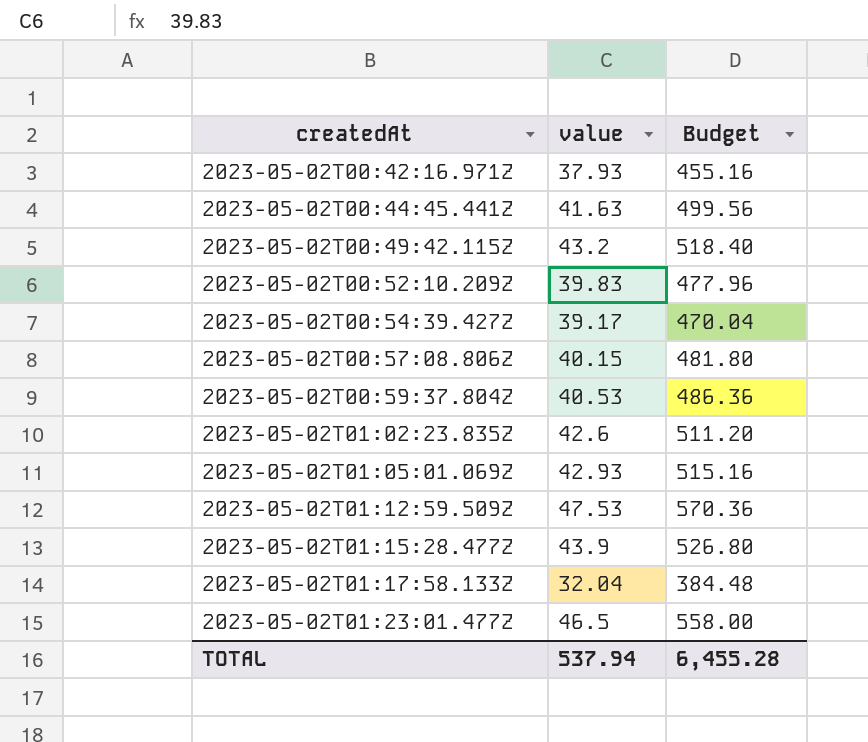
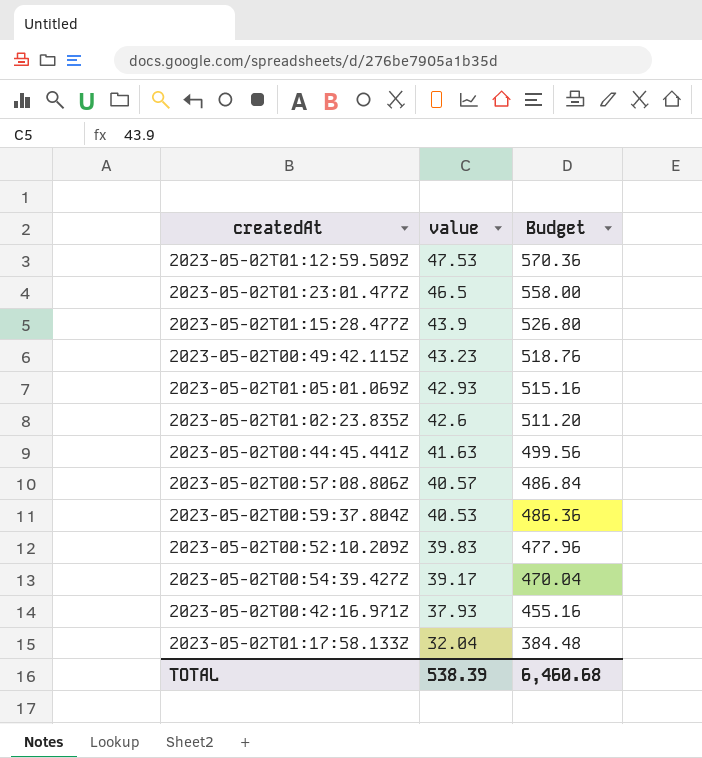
row order: createdAt ascending -> value descending
2023-05-02T00:49:42.115Z | value: 43.2 -> 43.23
2023-05-02T00:49:42.115Z | Budget: 518.40 -> 518.76
2023-05-02T00:57:08.806Z | value: 40.15 -> 40.57
2023-05-02T00:57:08.806Z | Budget: 481.80 -> 486.84
TOTAL | value: 537.94 -> 538.39
TOTAL | Budget: 6,455.28 -> 6,460.68

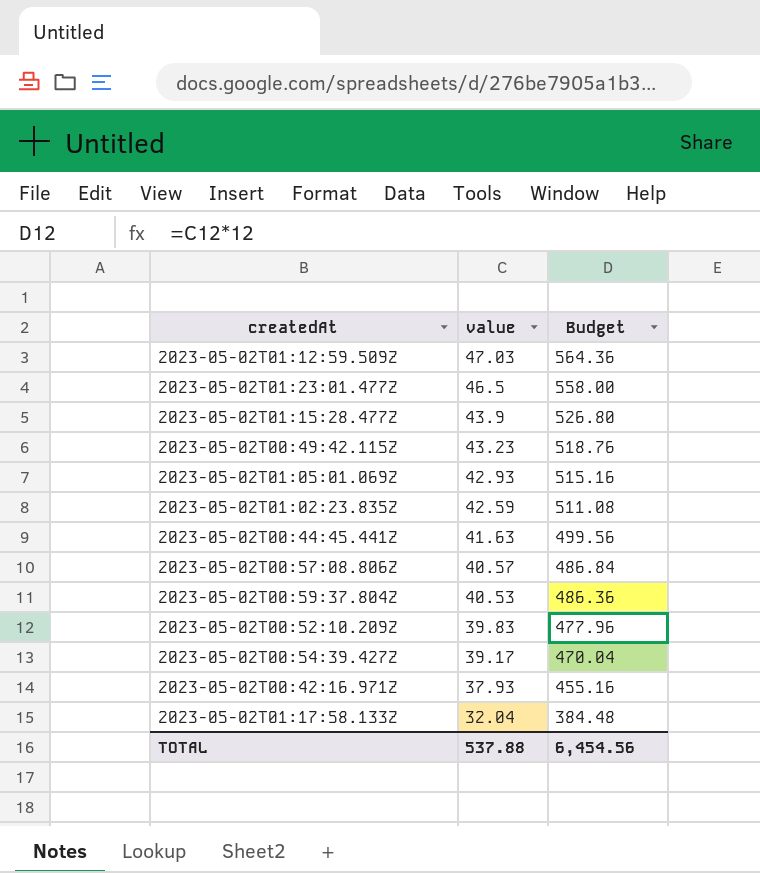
2023-05-02T01:12:59.509Z | value: 47.53 -> 47.03
2023-05-02T01:12:59.509Z | Budget: 570.36 -> 564.36
2023-05-02T01:02:23.835Z | value: 42.6 -> 42.59
2023-05-02T01:02:23.835Z | Budget: 511.20 -> 511.08
TOTAL | value: 538.39 -> 537.88
TOTAL | Budget: 6,460.68 -> 6,454.56

